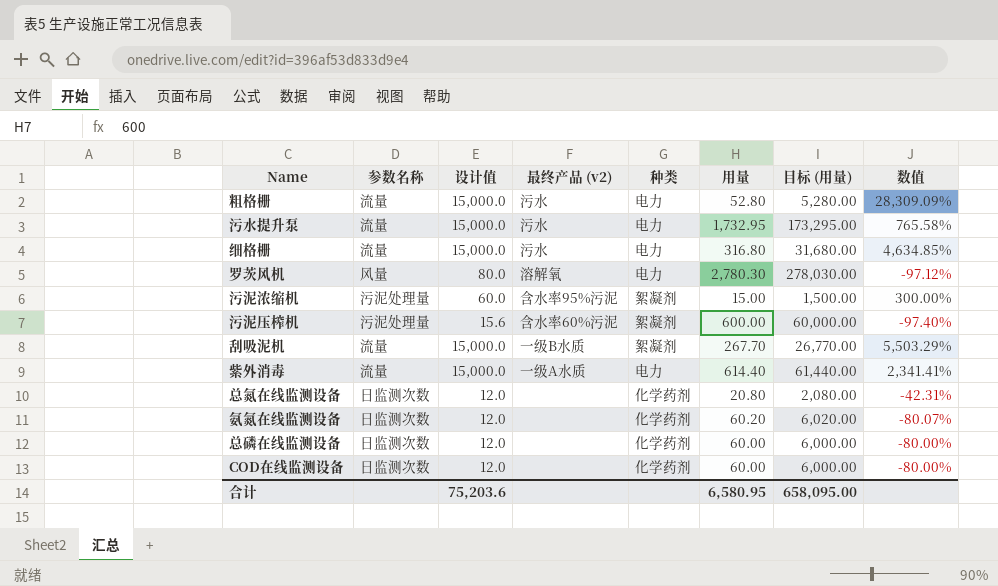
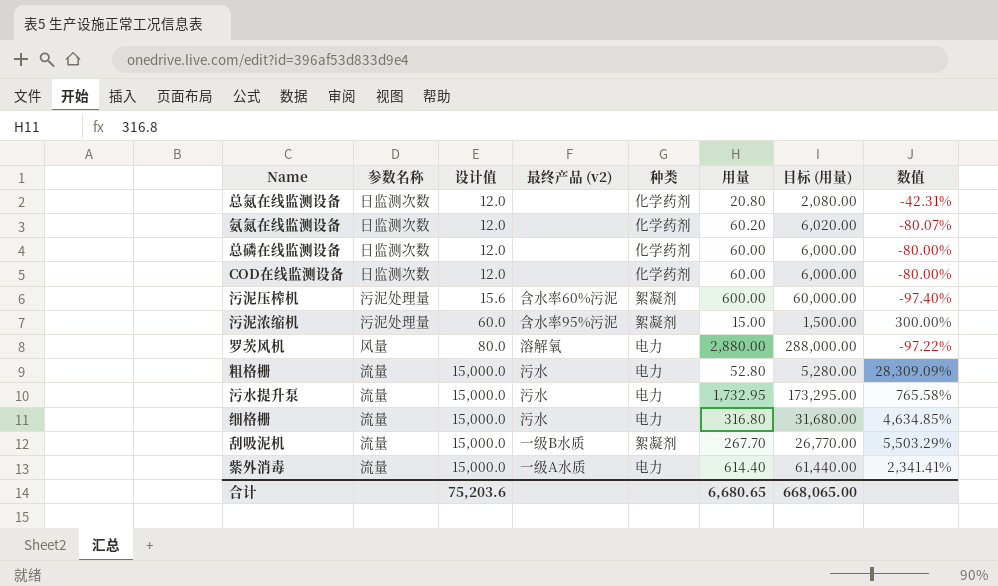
row order: none -> 设计值 ascending
罗茨风机 | 用量: 2,780.30 -> 2,880.00
罗茨风机 | 目标 (用量): 278,030.00 -> 288,000.00
罗茨风机 | 数值: -97.12% -> -97.22%
合计 | 用量: 6,580.95 -> 6,680.65
合计 | 目标 (用量): 658,095.00 -> 668,065.00

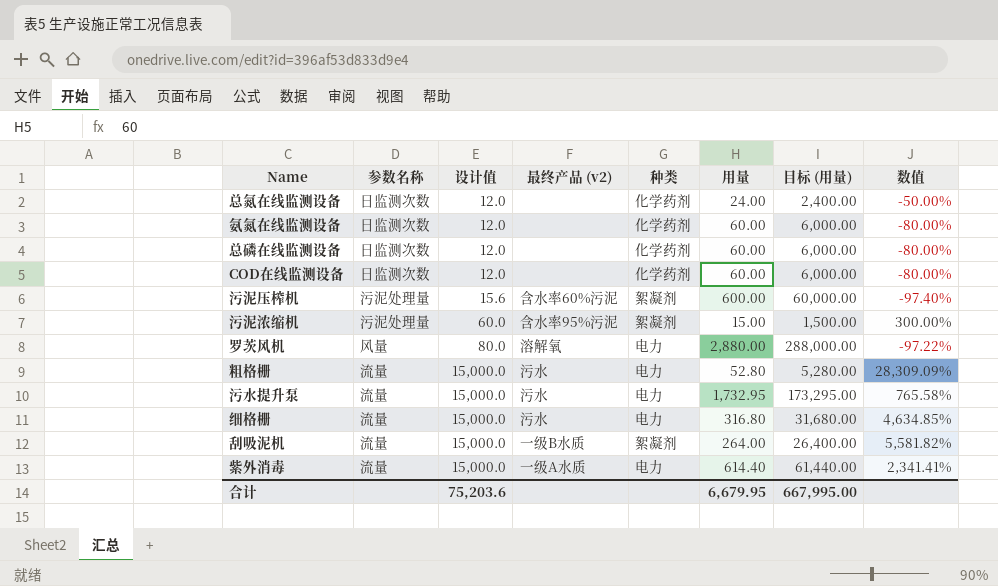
总氮在线监测设备 | 用量: 20.80 -> 24.00
总氮在线监测设备 | 目标 (用量): 2,080.00 -> 2,400.00
总氮在线监测设备 | 数值: -42.31% -> -50.00%
氨氮在线监测设备 | 用量: 60.20 -> 60.00
氨氮在线监测设备 | 目标 (用量): 6,020.00 -> 6,000.00
氨氮在线监测设备 | 数值: -80.07% -> -80.00%
刮吸泥机 | 用量: 267.70 -> 264.00
刮吸泥机 | 目标 (用量): 26,770.00 -> 26,400.00
刮吸泥机 | 数值: 5,503.29% -> 5,581.82%
合计 | 用量: 6,680.65 -> 6,679.95
合计 | 目标 (用量): 668,065.00 -> 667,995.00

